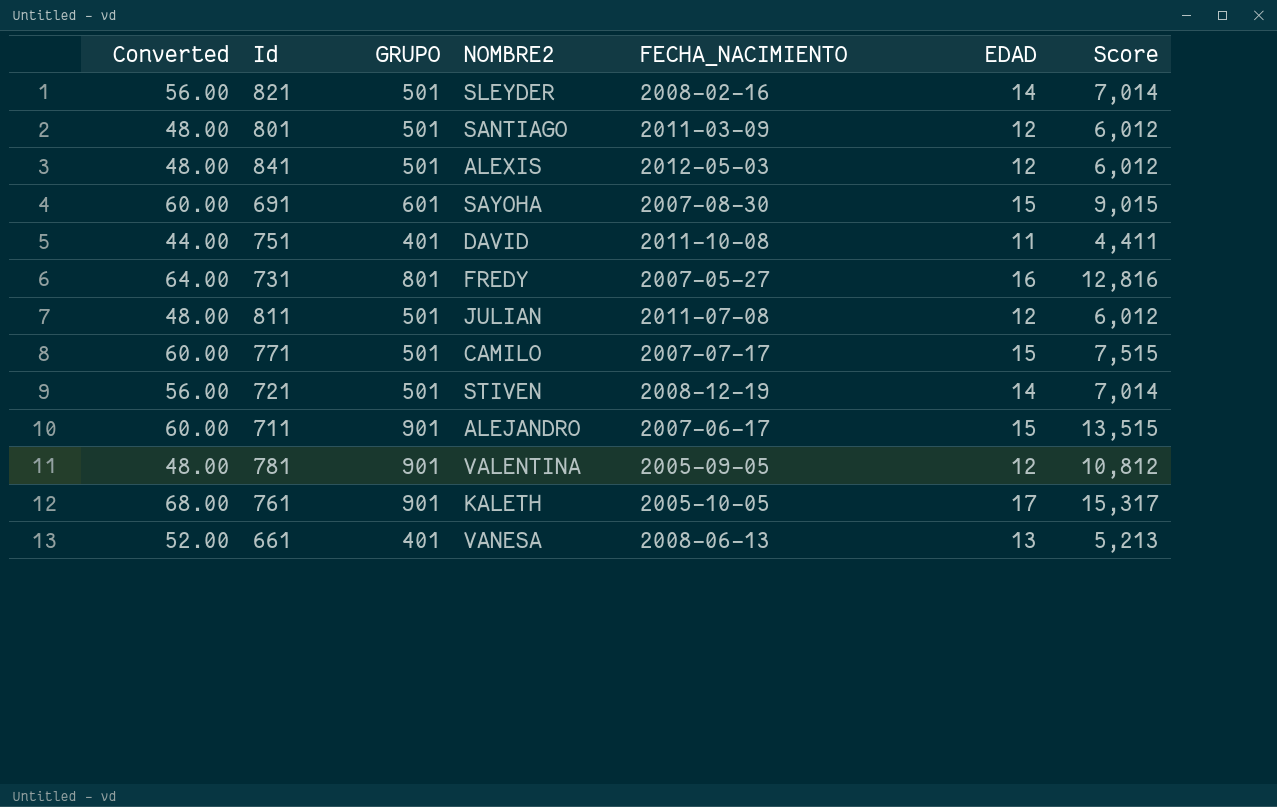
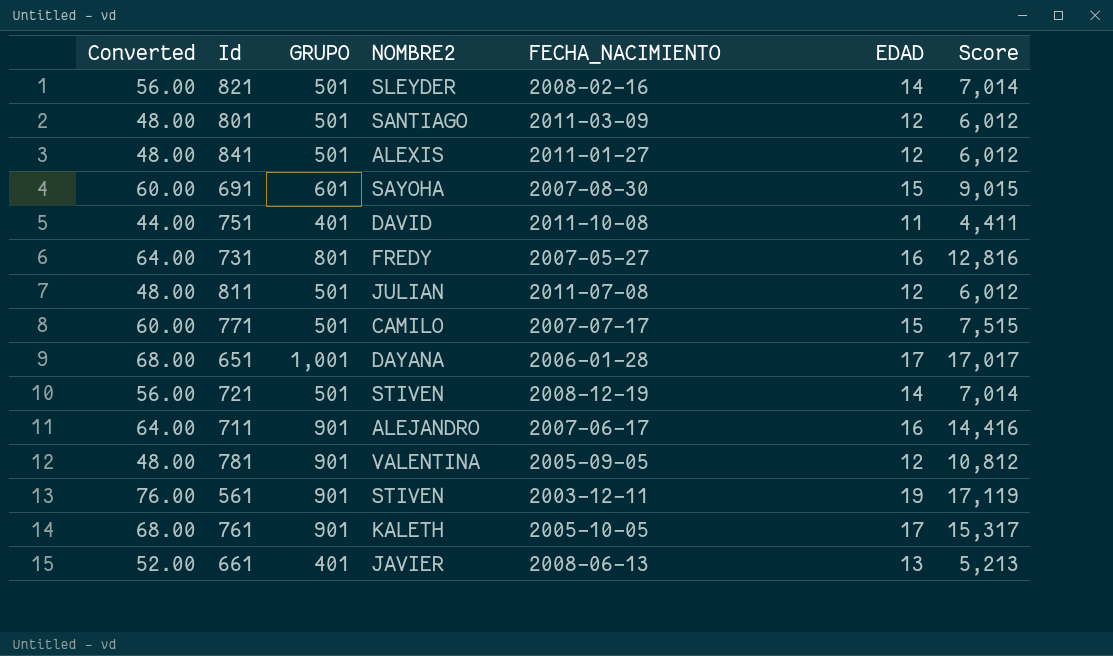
841 | FECHA_NACIMIENTO: 2012-05-03 -> 2011-01-27
row 651: none -> 68.00 | 1,001 | DAYANA | 2006-01-28 | 17 | 17,017
711 | Converted: 60.00 -> 64.00
711 | EDAD: 15 -> 16
711 | Score: 13,515 -> 14,416
row 561: none -> 76.00 | 901 | STIVEN | 2003-12-11 | 19 | 17,119
661 | NOMBRE2: VANESA -> JAVIER

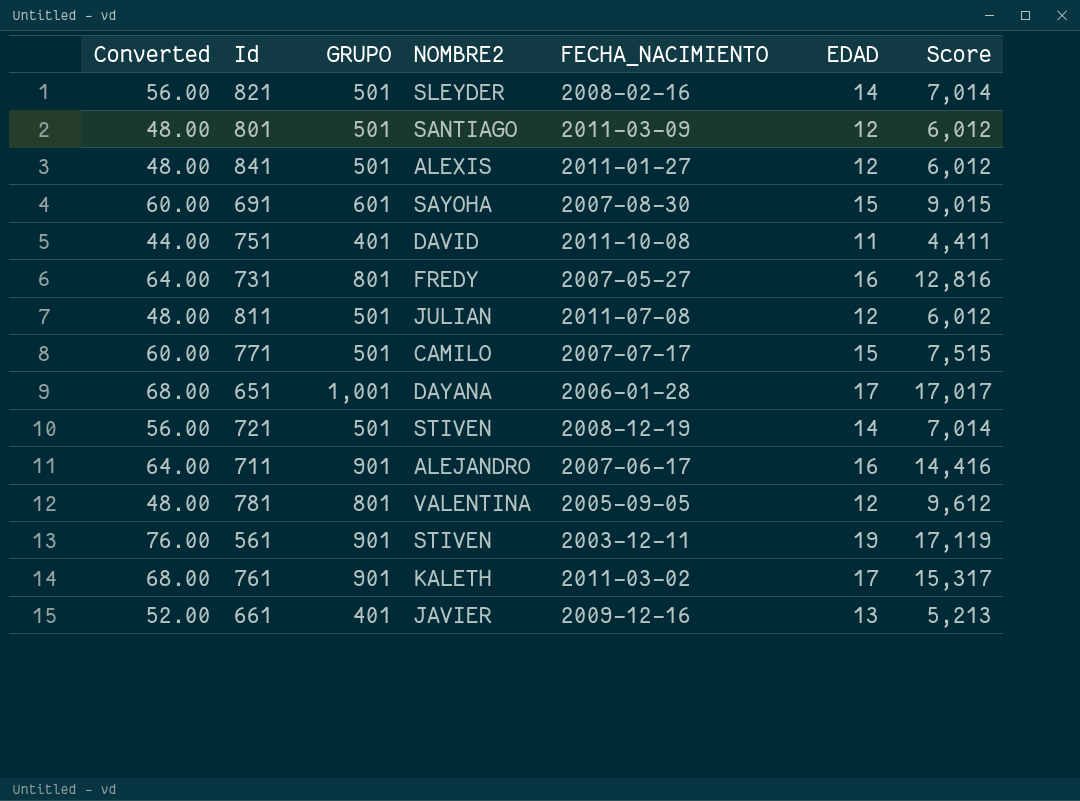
781 | GRUPO: 901 -> 801
781 | Score: 10,812 -> 9,612
761 | FECHA_NACIMIENTO: 2005-10-05 -> 2011-03-02
661 | FECHA_NACIMIENTO: 2008-06-13 -> 2009-12-16

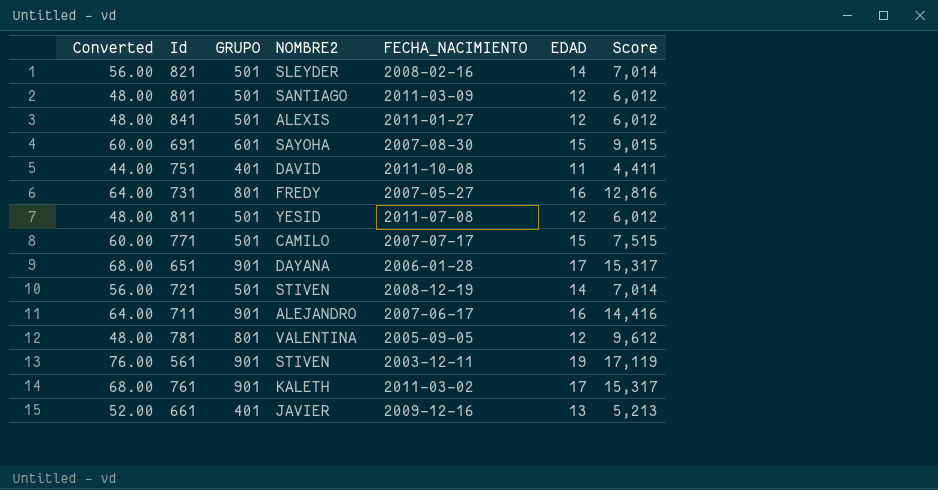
811 | NOMBRE2: JULIAN -> YESID
651 | GRUPO: 1,001 -> 901
651 | Score: 17,017 -> 15,317

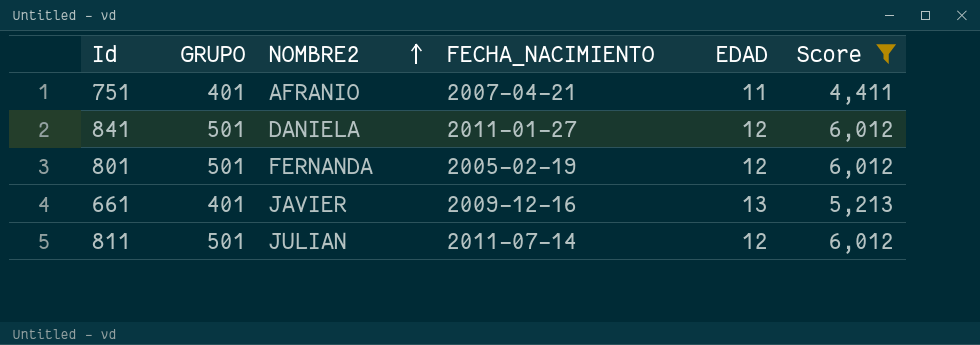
filter: none -> Score <= 6,012
row order: none -> NOMBRE2 ascending
column Converted | formula: [EDAD] * 4 -> none
751 | NOMBRE2: DAVID -> AFRANIO
751 | FECHA_NACIMIENTO: 2011-10-08 -> 2007-04-21
841 | NOMBRE2: ALEXIS -> DANIELA
801 | NOMBRE2: SANTIAGO -> FERNANDA
801 | FECHA_NACIMIENTO: 2011-03-09 -> 2005-02-19
811 | NOMBRE2: YESID -> JULIAN
811 | FECHA_NACIMIENTO: 2011-07-08 -> 2011-07-14

